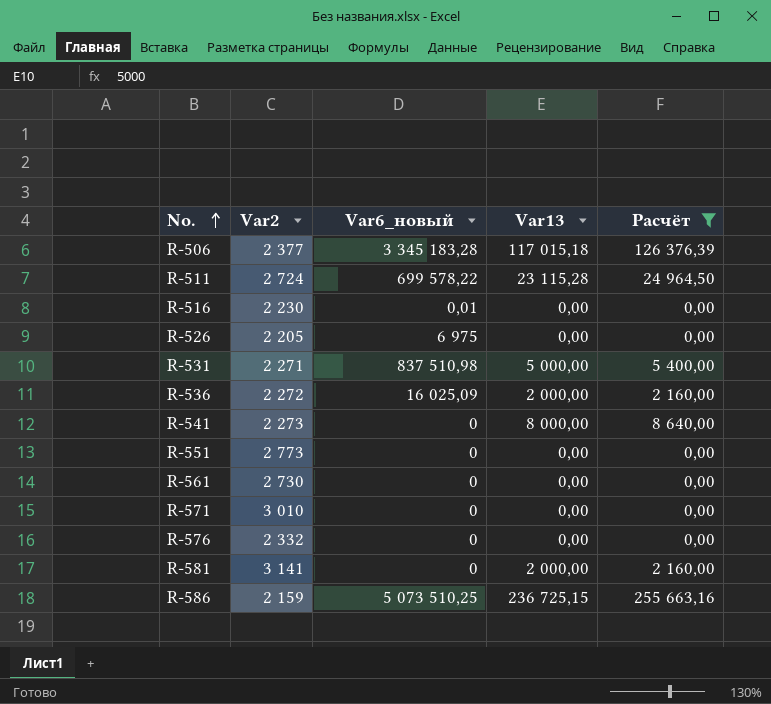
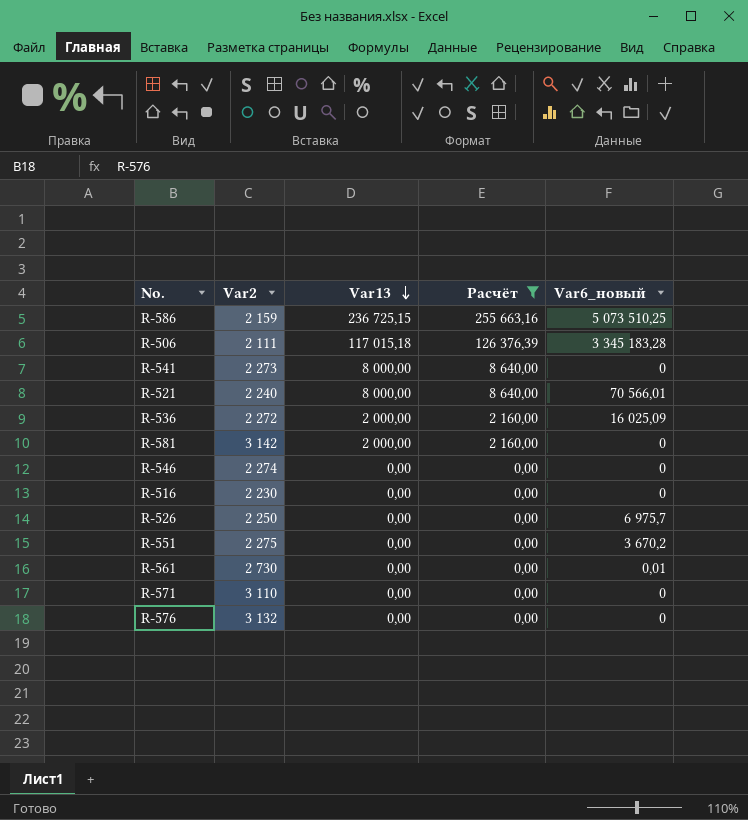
row order: No. ascending -> Var13 descending
column Var6_новый | position: 3 -> 5
row R-511: 2 724 | 699 578,22 | 23 115,28 | 24 964,50 -> none
row R-531: 2 271 | 837 510,98 | 5 000,00 | 5 400,00 -> none
R-506 | Var2: 2 377 -> 2 111
row R-521: none -> 2 240 | 8 000,00 | 8 640,00 | 70 566,01
R-581 | Var2: 3 141 -> 3 142
row R-546: none -> 2 274 | 0,00 | 0,00 | 0
R-516 | Var6_новый: 0,01 -> 0
R-526 | Var2: 2 205 -> 2 250
R-526 | Var6_новый: 6 975 -> 6 975,7
R-551 | Var2: 2 773 -> 2 275
R-551 | Var6_новый: 0 -> 3 670,2
R-561 | Var6_новый: 0 -> 0,01
R-571 | Var2: 3 010 -> 3 110
R-576 | Var2: 2 332 -> 3 132

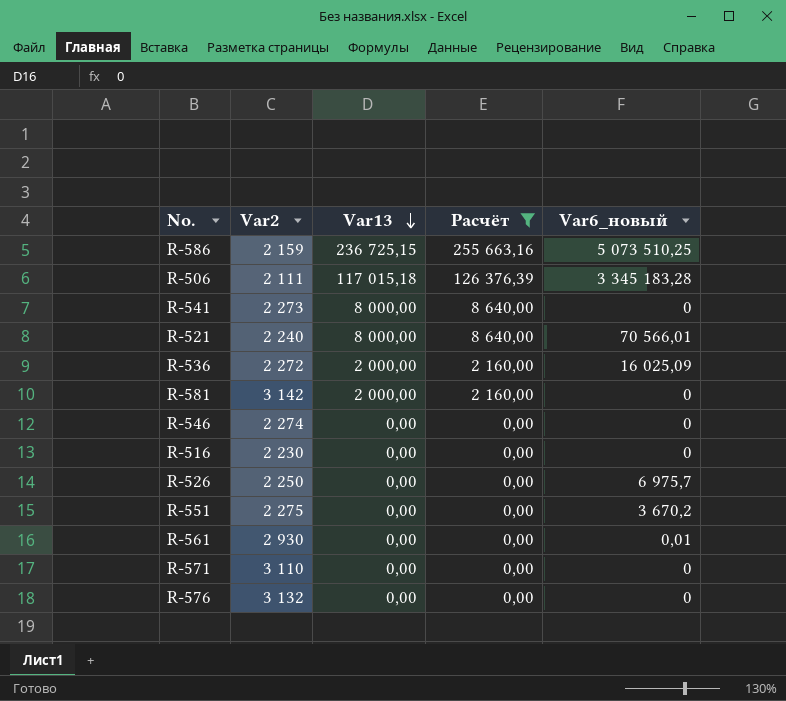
R-561 | Var2: 2 730 -> 2 930

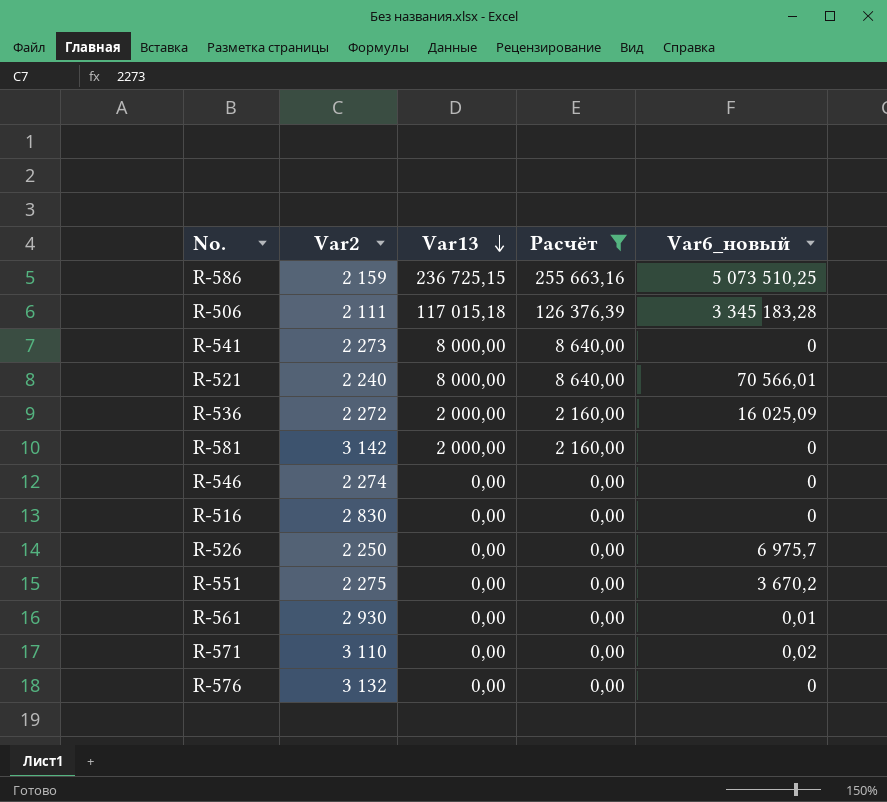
R-516 | Var2: 2 230 -> 2 830
R-571 | Var6_новый: 0 -> 0,02

